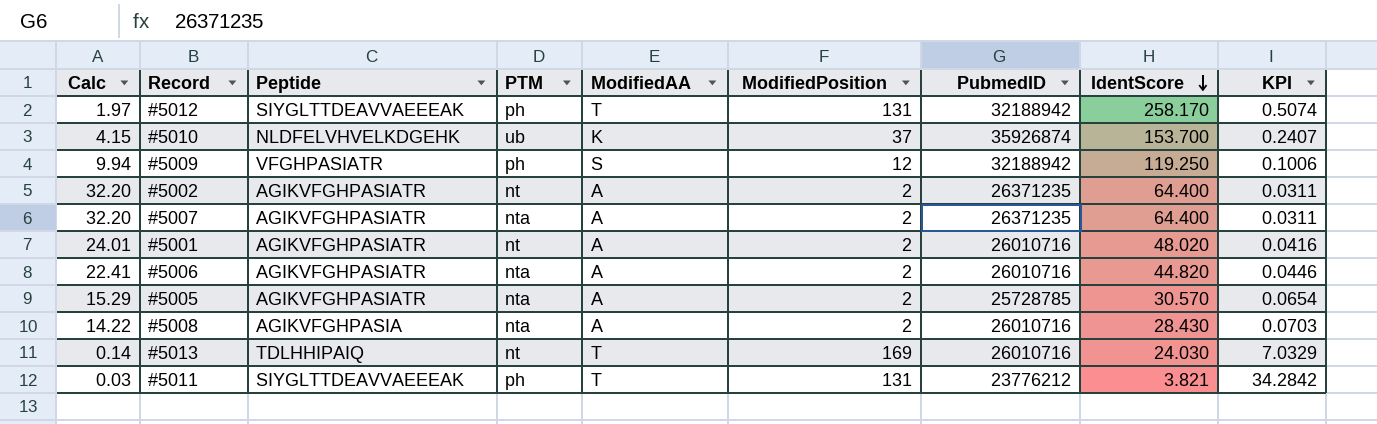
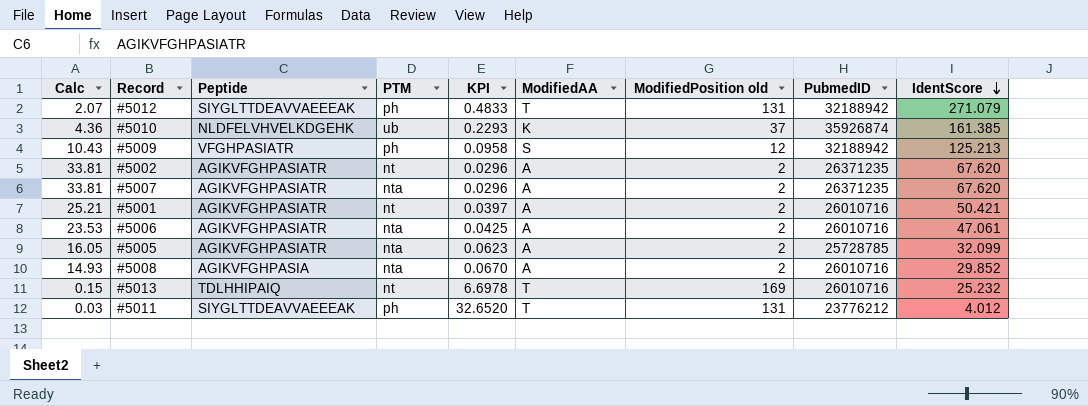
column KPI | position: 9 -> 5
column name: ModifiedPosition -> ModifiedPosition old
#5012 | Calc: 1.97 -> 2.07
#5012 | KPI: 0.5074 -> 0.4833
#5012 | IdentScore: 258.170 -> 271.079
#5010 | Calc: 4.15 -> 4.36
#5010 | KPI: 0.2407 -> 0.2293
#5010 | IdentScore: 153.700 -> 161.385
#5009 | Calc: 9.94 -> 10.43
#5009 | KPI: 0.1006 -> 0.0958
#5009 | IdentScore: 119.250 -> 125.213
#5002 | Calc: 32.20 -> 33.81
#5002 | KPI: 0.0311 -> 0.0296
#5002 | IdentScore: 64.400 -> 67.620
#5007 | Calc: 32.20 -> 33.81
#5007 | KPI: 0.0311 -> 0.0296
#5007 | IdentScore: 64.400 -> 67.620
#5001 | Calc: 24.01 -> 25.21
#5001 | KPI: 0.0416 -> 0.0397
#5001 | IdentScore: 48.020 -> 50.421
#5006 | Calc: 22.41 -> 23.53
#5006 | KPI: 0.0446 -> 0.0425
#5006 | IdentScore: 44.820 -> 47.061
#5005 | Calc: 15.29 -> 16.05
#5005 | KPI: 0.0654 -> 0.0623
#5005 | IdentScore: 30.570 -> 32.099
#5008 | Calc: 14.22 -> 14.93
#5008 | KPI: 0.0703 -> 0.0670
#5008 | IdentScore: 28.430 -> 29.852
#5013 | Calc: 0.14 -> 0.15
#5013 | KPI: 7.0329 -> 6.6978
#5013 | IdentScore: 24.030 -> 25.232
#5011 | KPI: 34.2842 -> 32.6520
#5011 | IdentScore: 3.821 -> 4.012

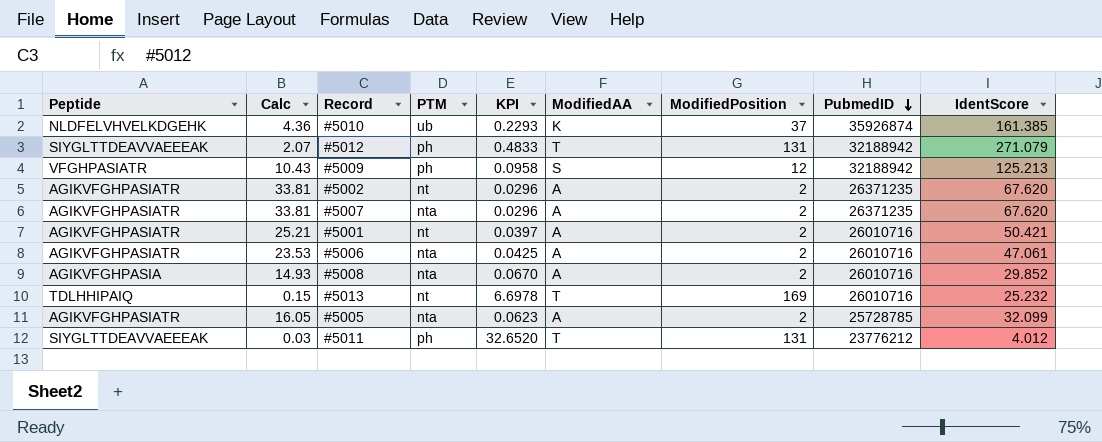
row order: IdentScore descending -> PubmedID descending
column Peptide | position: 3 -> 1
column name: ModifiedPosition old -> ModifiedPosition

